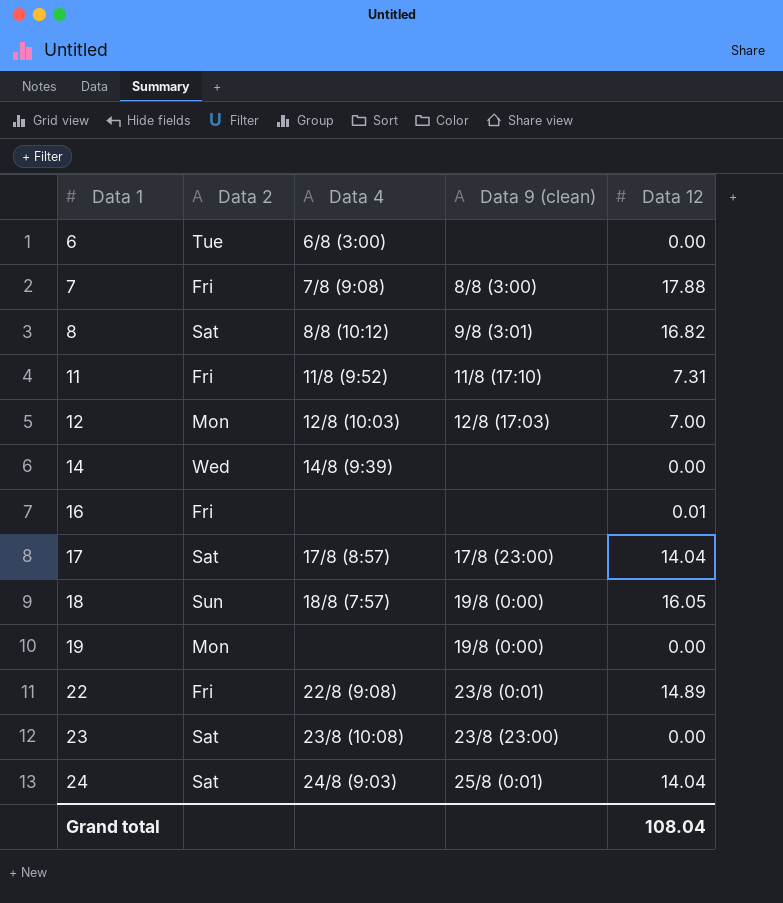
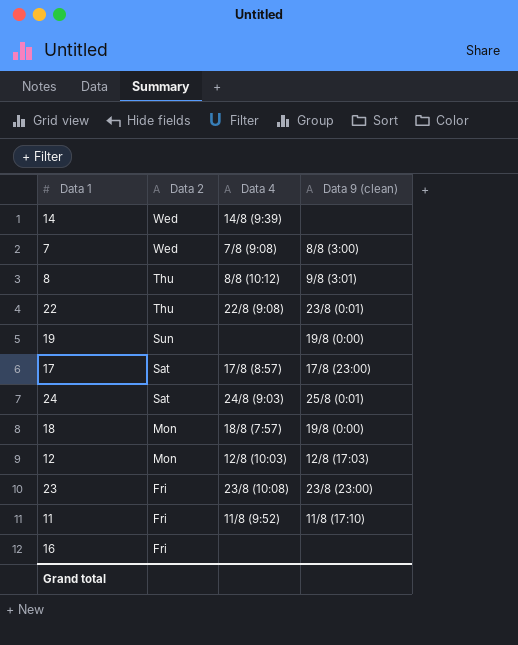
row order: Data 1 ascending -> Data 2 descending
column Data 12 | position: 5 -> none
row 6: Tue | 6/8 (3:00) | none | 0.00 -> none
7 | Data 2: Fri -> Wed
8 | Data 2: Sat -> Thu
22 | Data 2: Fri -> Thu
19 | Data 2: Mon -> Sun
18 | Data 2: Sun -> Mon
23 | Data 2: Sat -> Fri

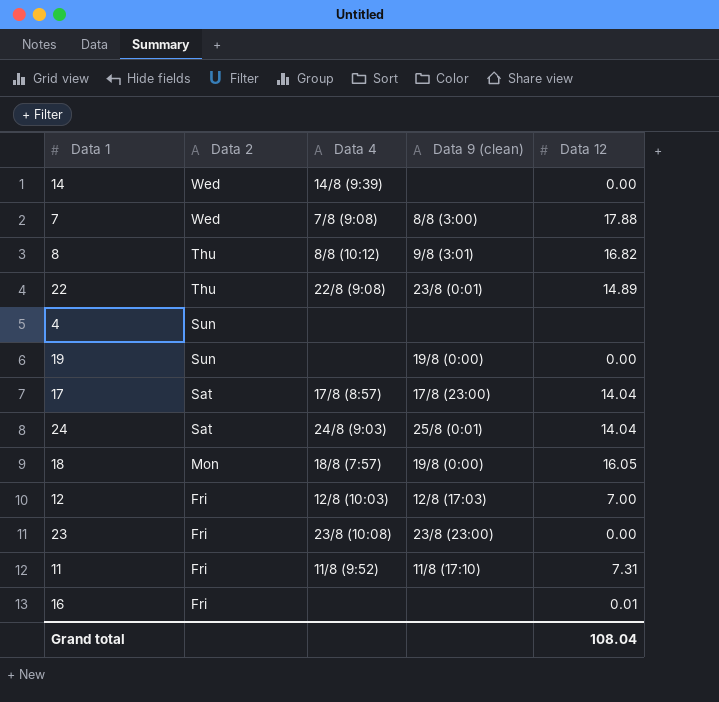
column Data 12 | position: none -> 5
row 4: none -> Sun | none | none | none
12 | Data 2: Mon -> Fri

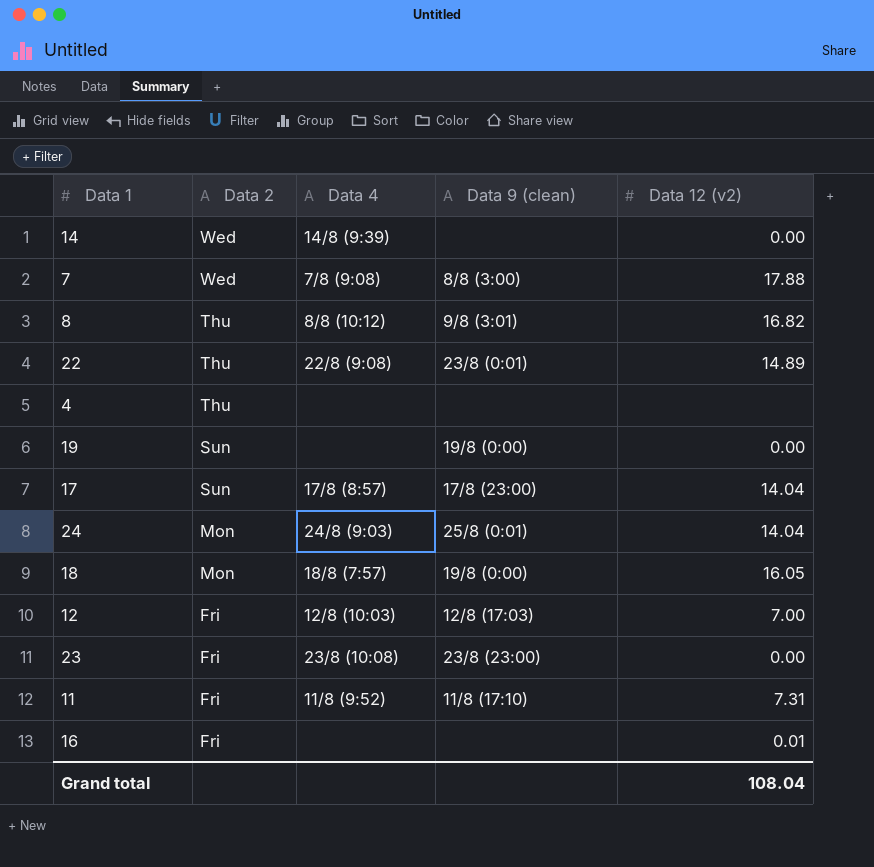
column name: Data 12 -> Data 12 (v2)
4 | Data 2: Sun -> Thu
17 | Data 2: Sat -> Sun
24 | Data 2: Sat -> Mon

